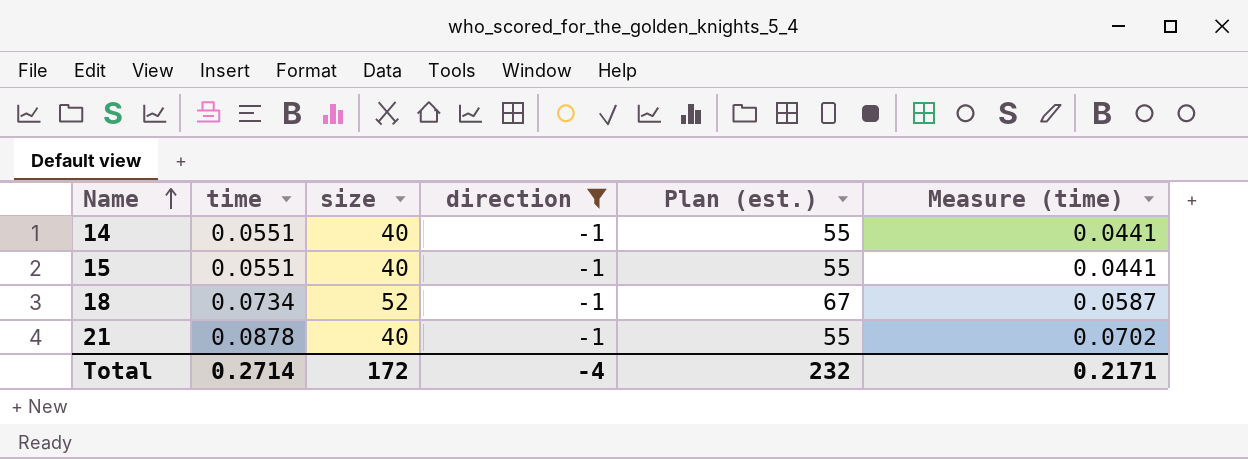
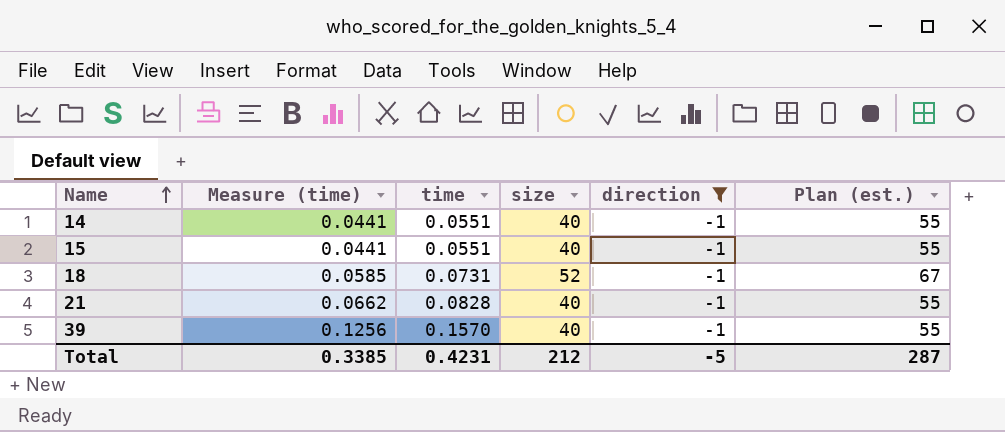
column Measure (time) | position: 6 -> 2
18 | Measure (time): 0.0587 -> 0.0585
18 | time: 0.0734 -> 0.0731
21 | Measure (time): 0.0702 -> 0.0662
21 | time: 0.0878 -> 0.0828
row 39: none -> 0.1256 | 0.1570 | 40 | -1 | 55
Total | Measure (time): 0.2171 -> 0.3385
Total | time: 0.2714 -> 0.4231
Total | size: 172 -> 212
Total | direction: -4 -> -5
Total | Plan (est.): 232 -> 287

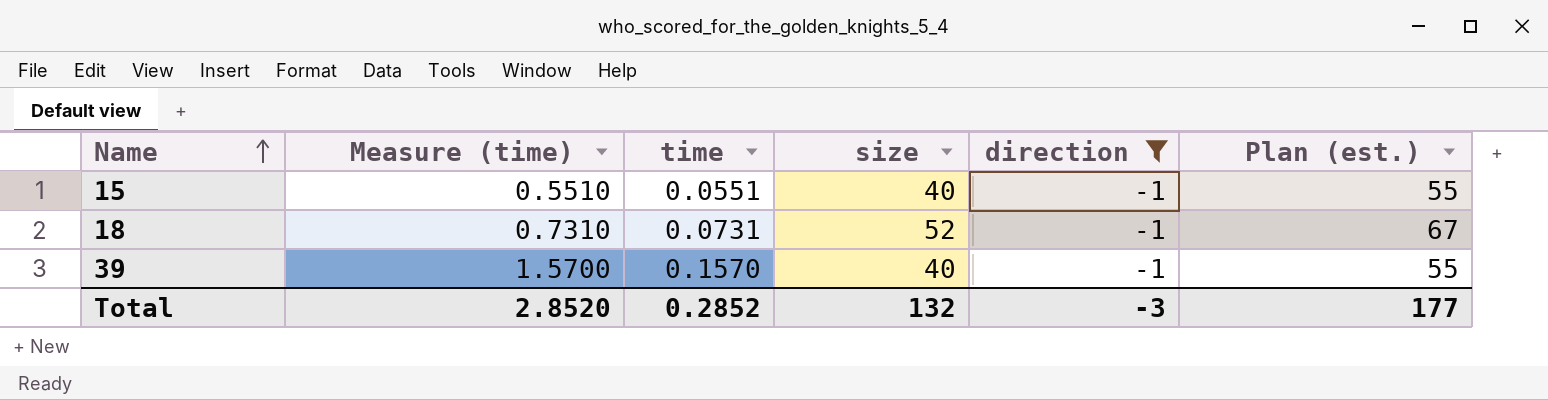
column Measure (time) | formula: [time] * 0.8 -> [time] * 10
row 14: 0.0441 | 0.0551 | 40 | -1 | 55 -> none
row 21: 0.0662 | 0.0828 | 40 | -1 | 55 -> none
Total | Measure (time): 0.3385 -> 2.8520
Total | time: 0.4231 -> 0.2852
Total | size: 212 -> 132
Total | direction: -5 -> -3
Total | Plan (est.): 287 -> 177

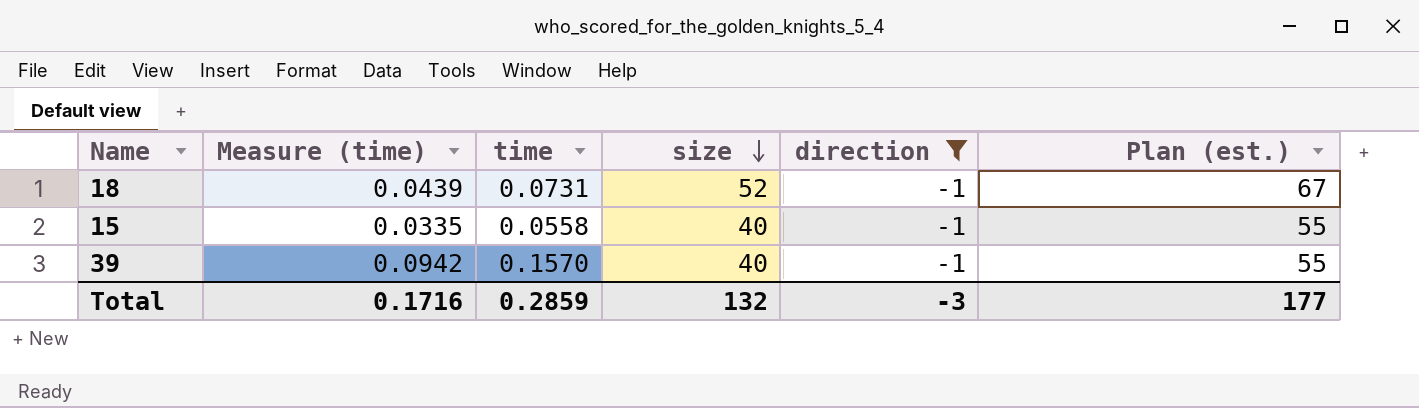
row order: Name ascending -> size descending
column Measure (time) | formula: [time] * 10 -> [time] * 0.6
15 | time: 0.0551 -> 0.0558
Total | Measure (time): 2.8520 -> 0.1716
Total | time: 0.2852 -> 0.2859

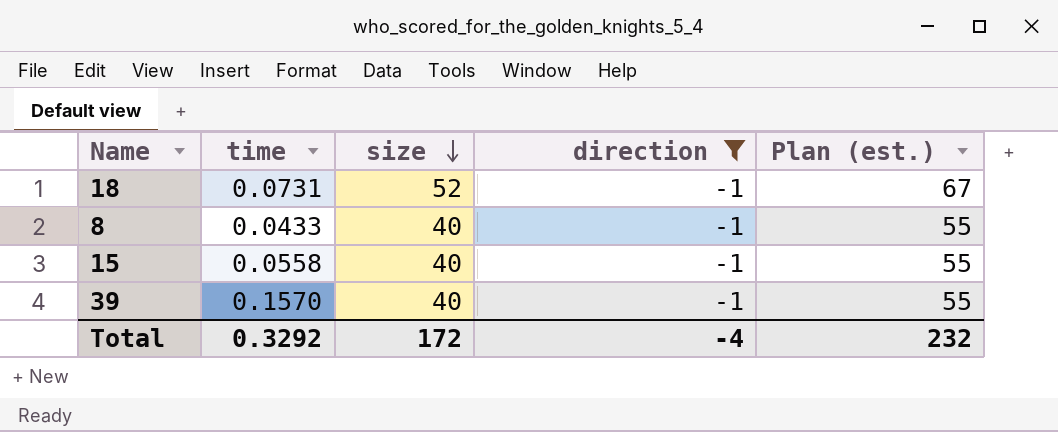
column Measure (time) | formula: [time] * 0.6 -> none
row 8: none -> 0.0433 | 40 | -1 | 55
Total | time: 0.2859 -> 0.3292
Total | size: 132 -> 172
Total | direction: -3 -> -4
Total | Plan (est.): 177 -> 232

